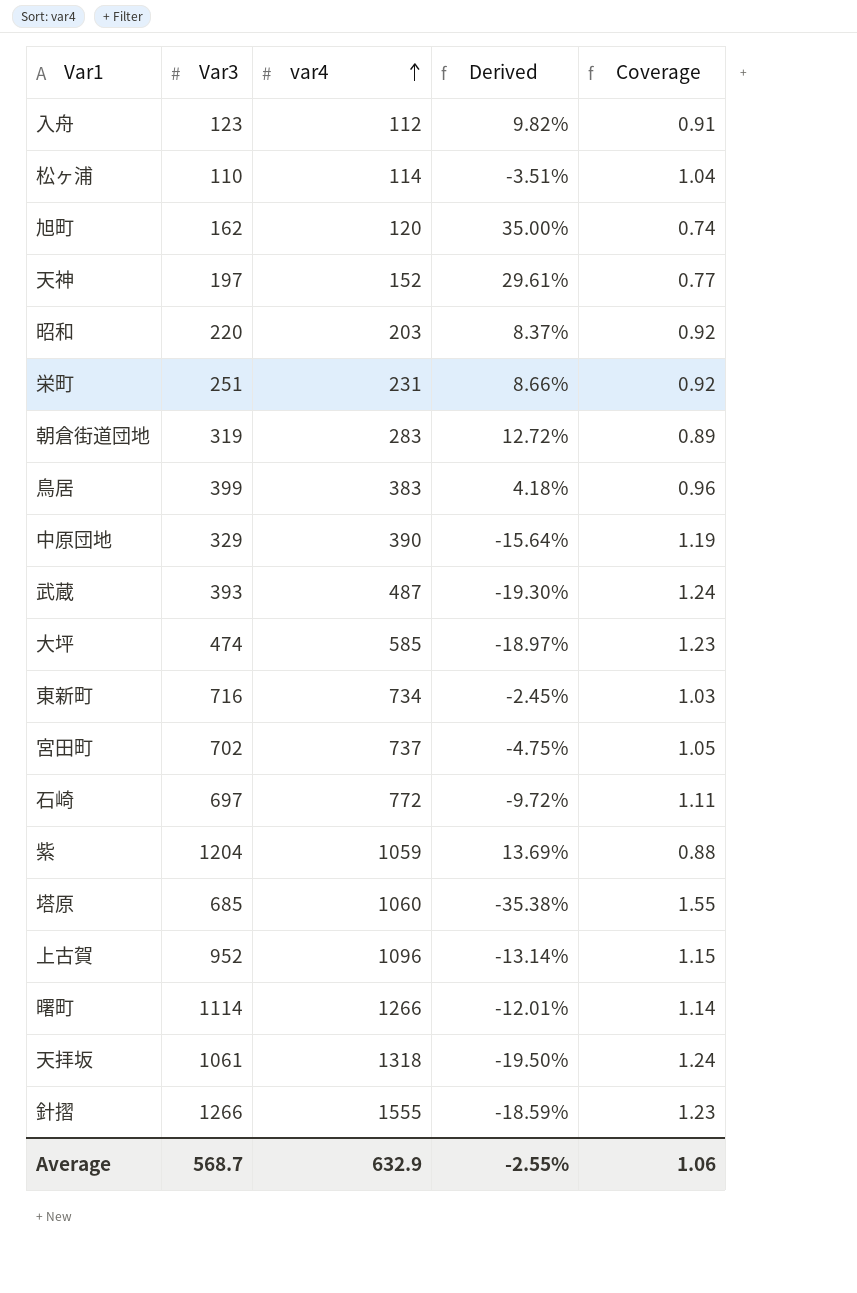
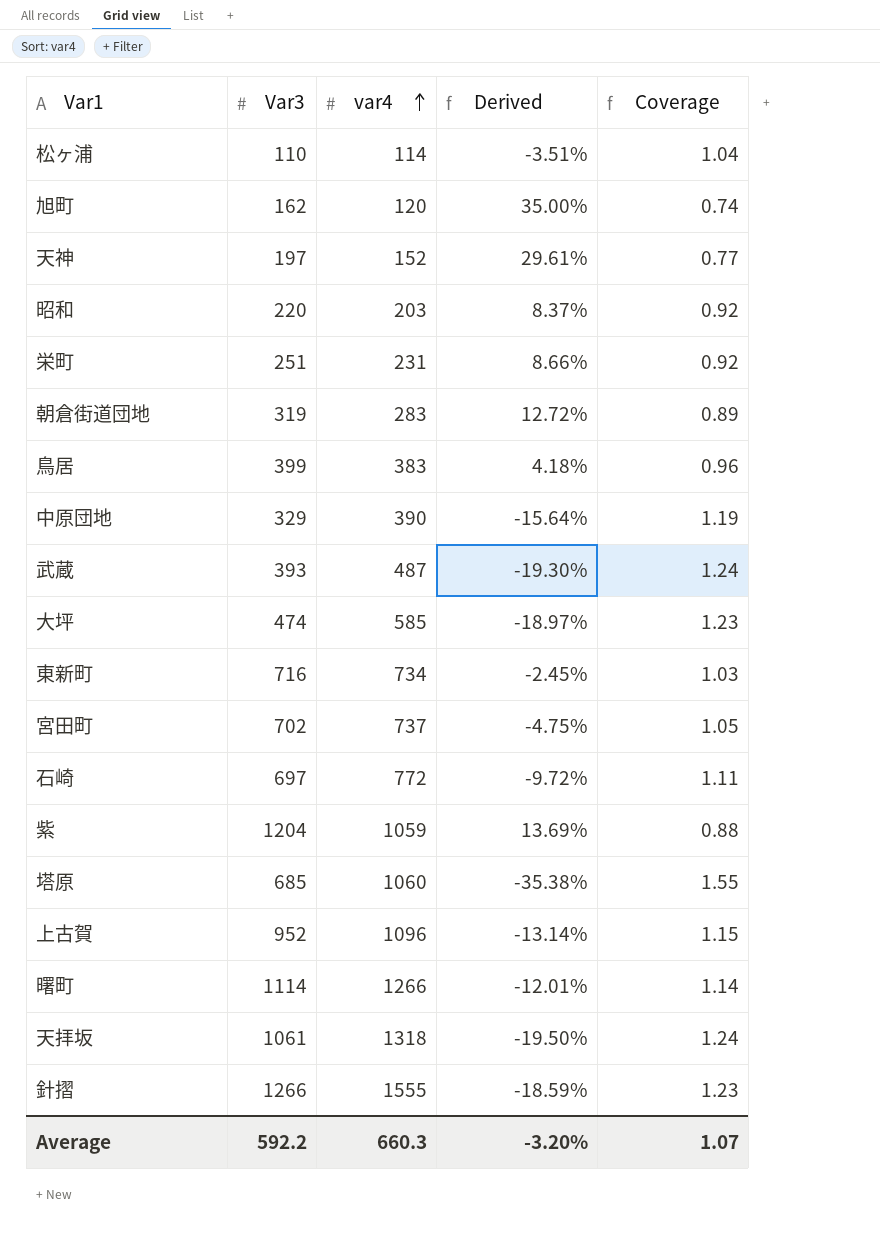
row 入舟: 123 | 112 | 9.82% | 0.91 -> none
Average | Var3: 568.7 -> 592.2
Average | var4: 632.9 -> 660.3
Average | Derived: -2.55% -> -3.20%
Average | Coverage: 1.06 -> 1.07

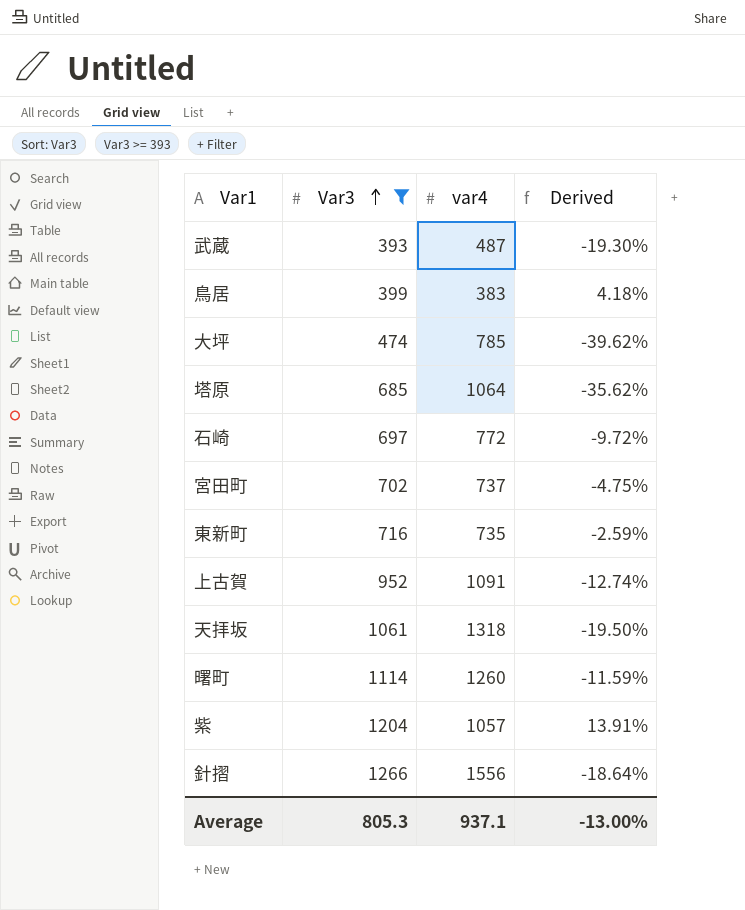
filter: none -> Var3 >= 393
row order: var4 ascending -> Var3 ascending
column Coverage | formula: [var4] / [Var3] -> none
大坪 | var4: 585 -> 785
大坪 | Derived: -18.97% -> -39.62%
塔原 | var4: 1060 -> 1064
塔原 | Derived: -35.38% -> -35.62%
東新町 | var4: 734 -> 735
東新町 | Derived: -2.45% -> -2.59%
上古賀 | var4: 1096 -> 1091
上古賀 | Derived: -13.14% -> -12.74%
曙町 | var4: 1266 -> 1260
曙町 | Derived: -12.01% -> -11.59%
紫 | var4: 1059 -> 1057
紫 | Derived: 13.69% -> 13.91%
針摺 | var4: 1555 -> 1556
針摺 | Derived: -18.59% -> -18.64%
Average | Var3: 592.2 -> 805.3
Average | var4: 660.3 -> 937.1
Average | Derived: -3.20% -> -13.00%

